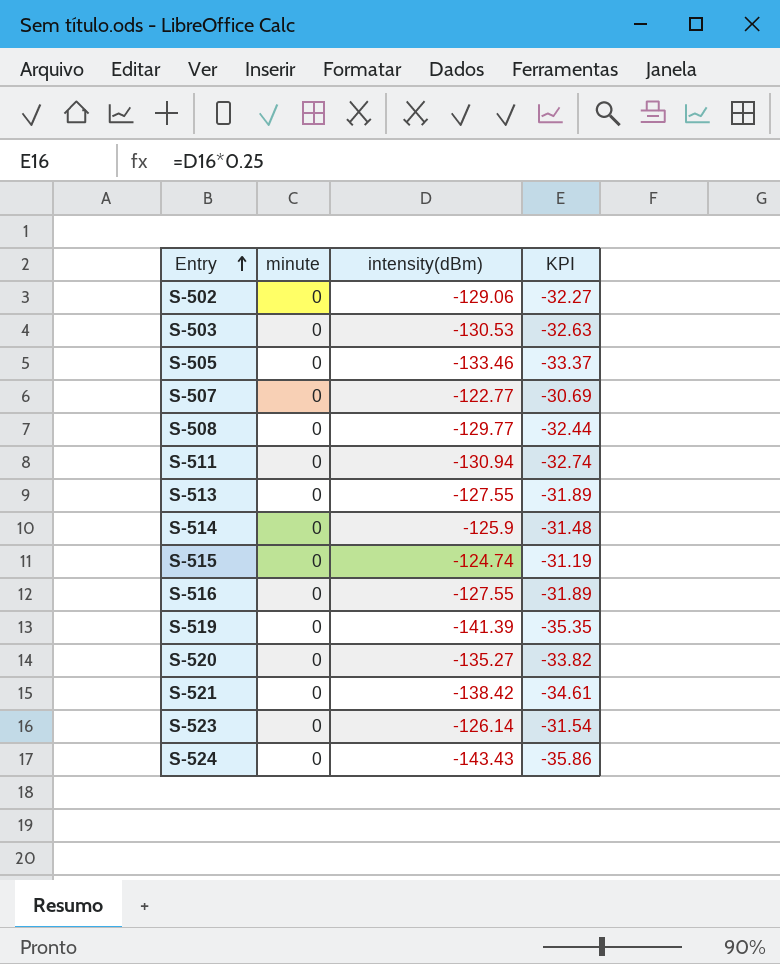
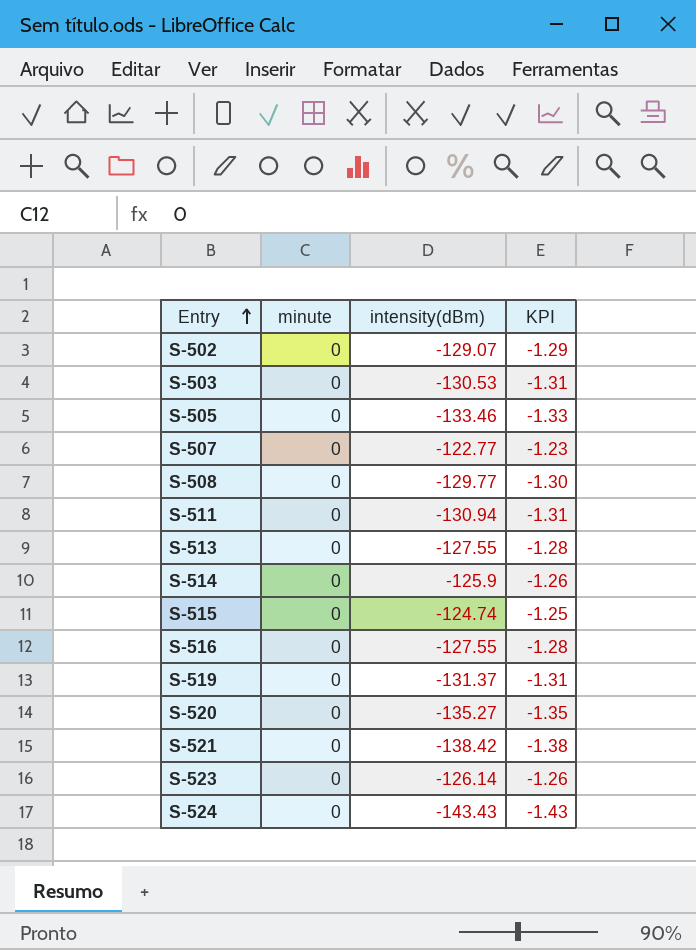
column KPI | formula: [intensity(dBm)] * 0.25 -> [intensity(dBm)] * 0.01
S-502 | intensity(dBm): -129.06 -> -129.07
S-519 | intensity(dBm): -141.39 -> -131.37

